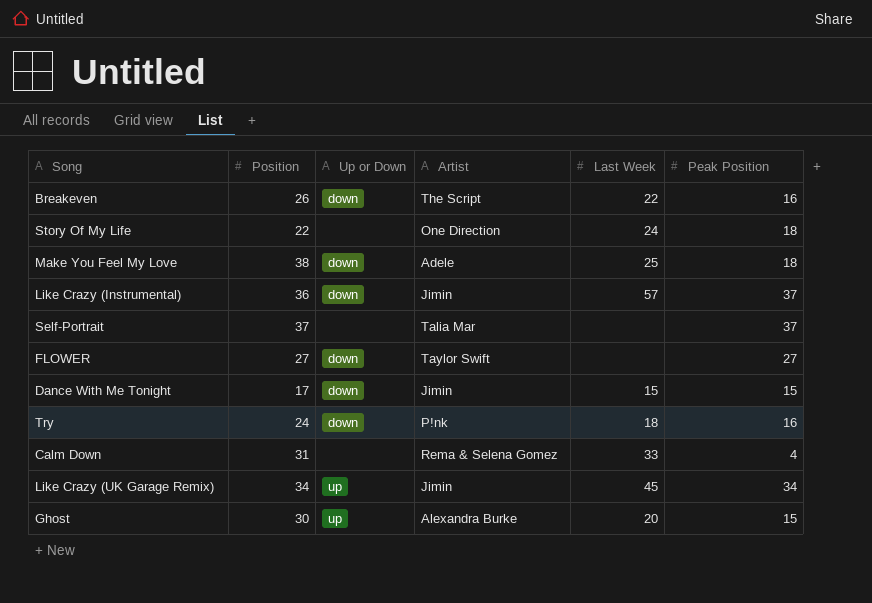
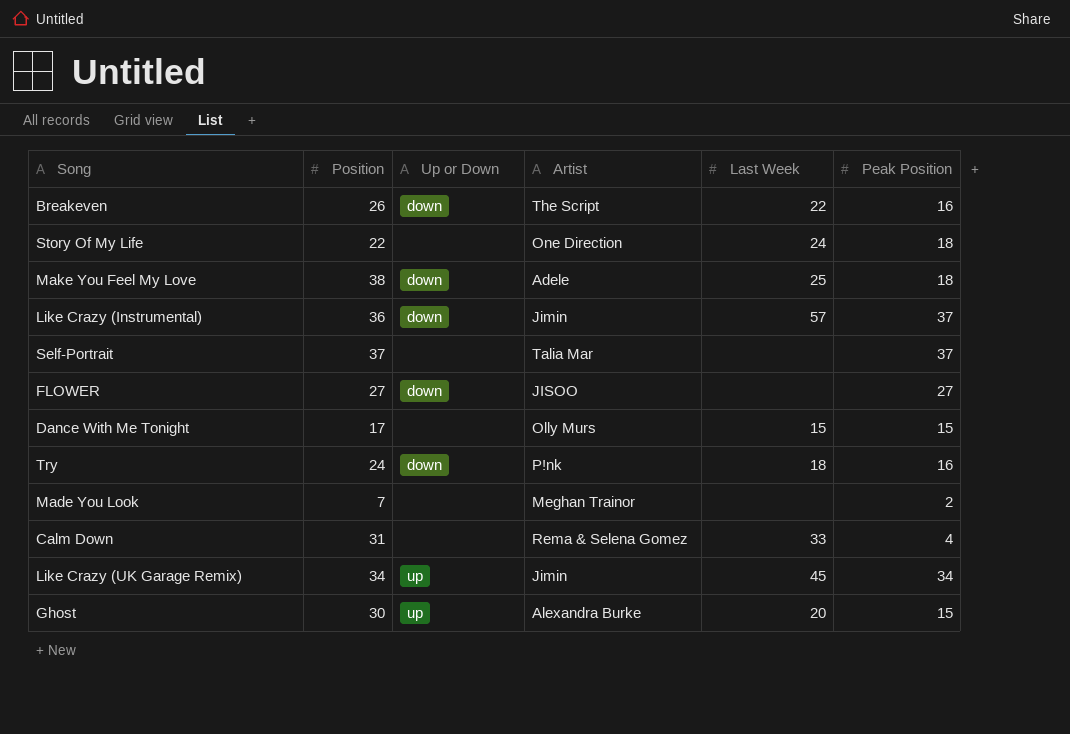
FLOWER | Artist: Taylor Swift -> JISOO
Dance With Me Tonight | Up or Down: down -> none
Dance With Me Tonight | Artist: Jimin -> Olly Murs
row Made You Look: none -> 7 | none | Meghan Trainor | none | 2

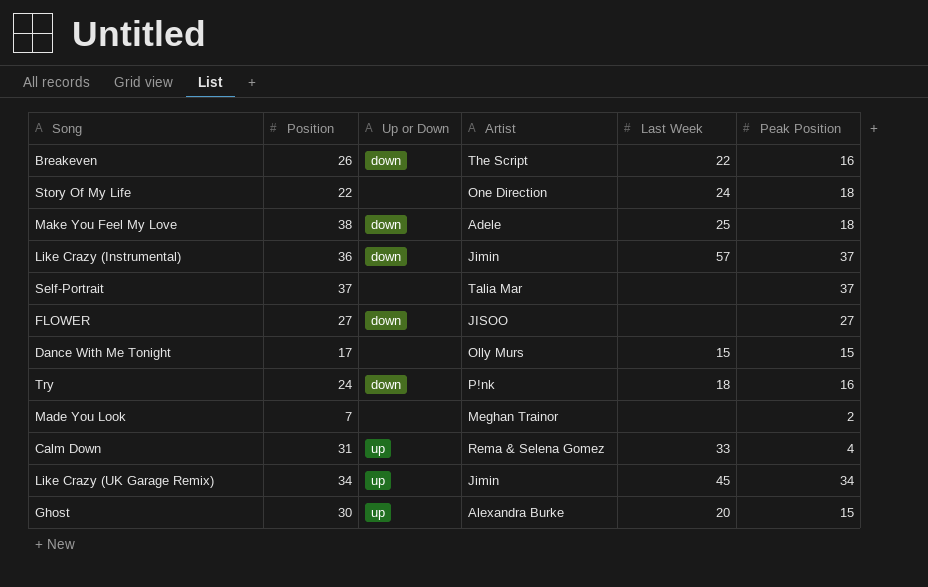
Calm Down | Up or Down: none -> up

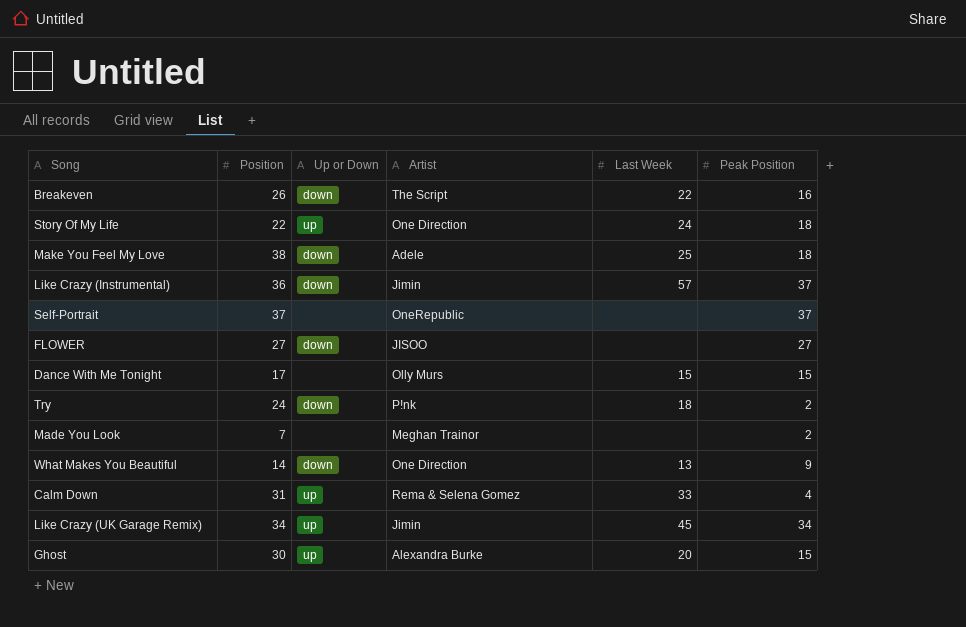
Story Of My Life | Up or Down: none -> up
Self-Portrait | Artist: Talia Mar -> OneRepublic
Try | Peak Position: 16 -> 2
row What Makes You Beautiful: none -> 14 | down | One Direction | 13 | 9

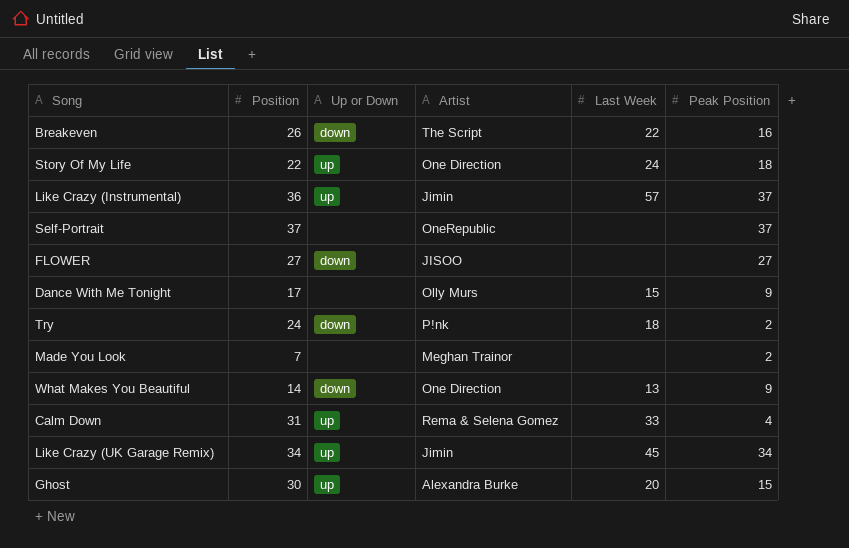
row Make You Feel My Love: 38 | down | Adele | 25 | 18 -> none
Like Crazy (Instrumental) | Up or Down: down -> up
Dance With Me Tonight | Peak Position: 15 -> 9

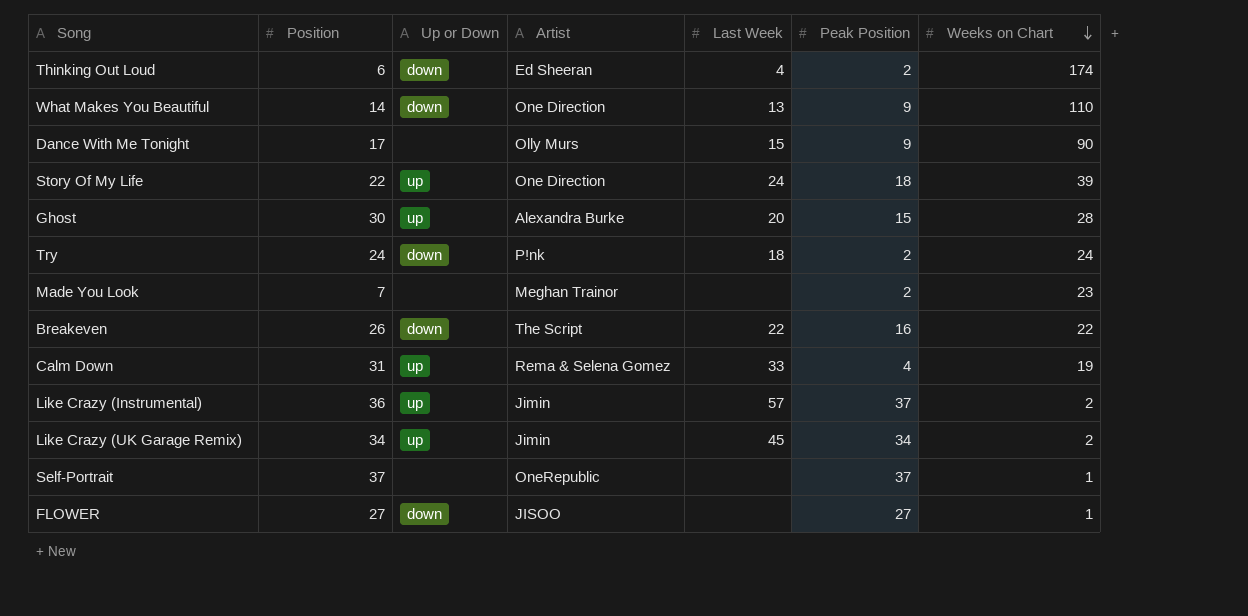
row order: none -> Weeks on Chart descending
column Weeks on Chart | position: none -> 7
row Thinking Out Loud: none -> 6 | down | Ed Sheeran | 4 | 2 | 174

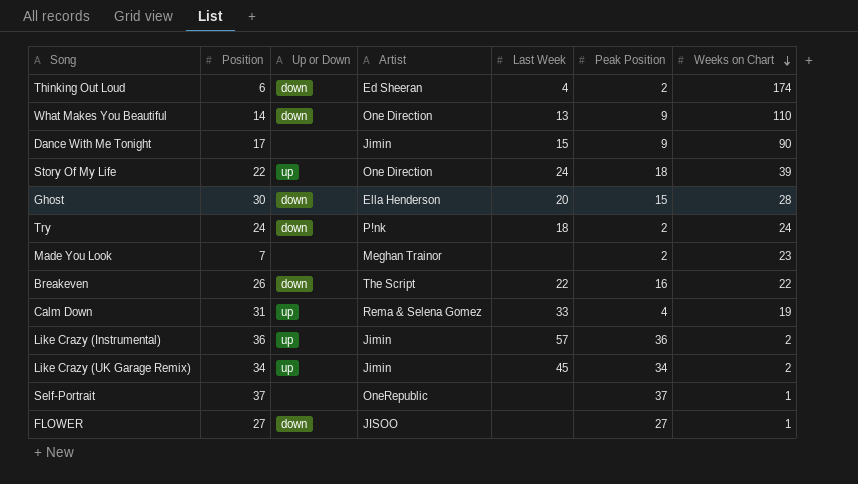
Dance With Me Tonight | Artist: Olly Murs -> Jimin
Ghost | Up or Down: up -> down
Ghost | Artist: Alexandra Burke -> Ella Henderson
Like Crazy (Instrumental) | Peak Position: 37 -> 36

